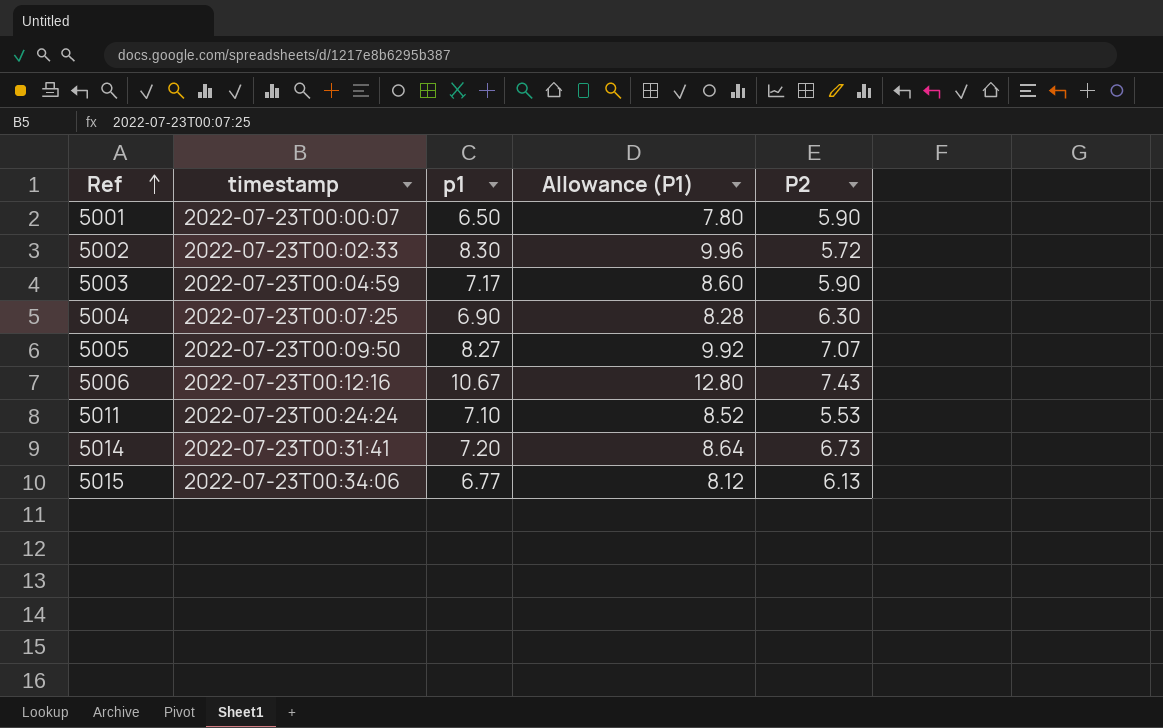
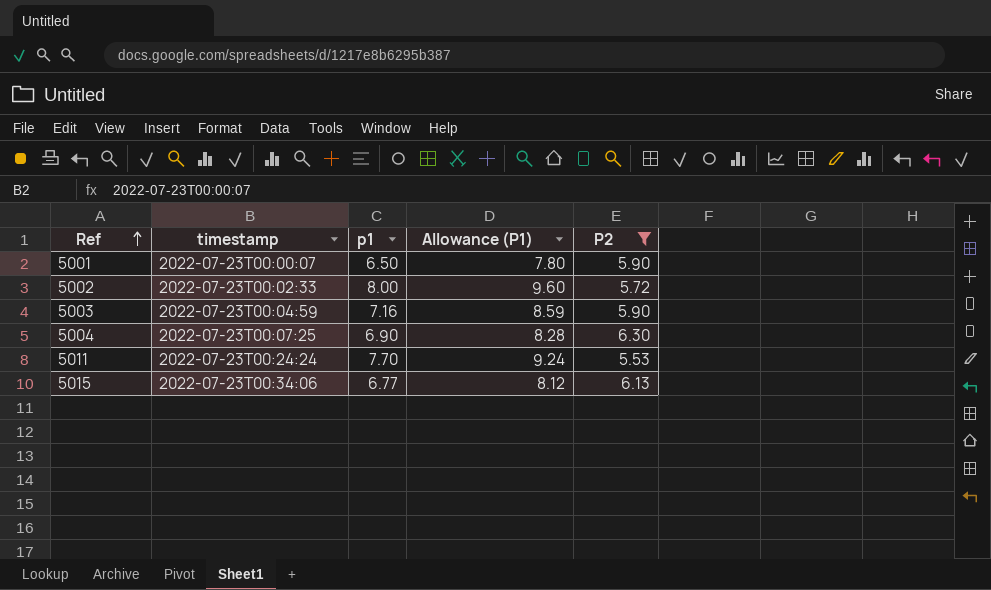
filter: none -> P2 <= 6.30
5002 | p1: 8.30 -> 8.00
5002 | Allowance (P1): 9.96 -> 9.60
5003 | p1: 7.17 -> 7.16
5003 | Allowance (P1): 8.60 -> 8.59
5011 | p1: 7.10 -> 7.70
5011 | Allowance (P1): 8.52 -> 9.24

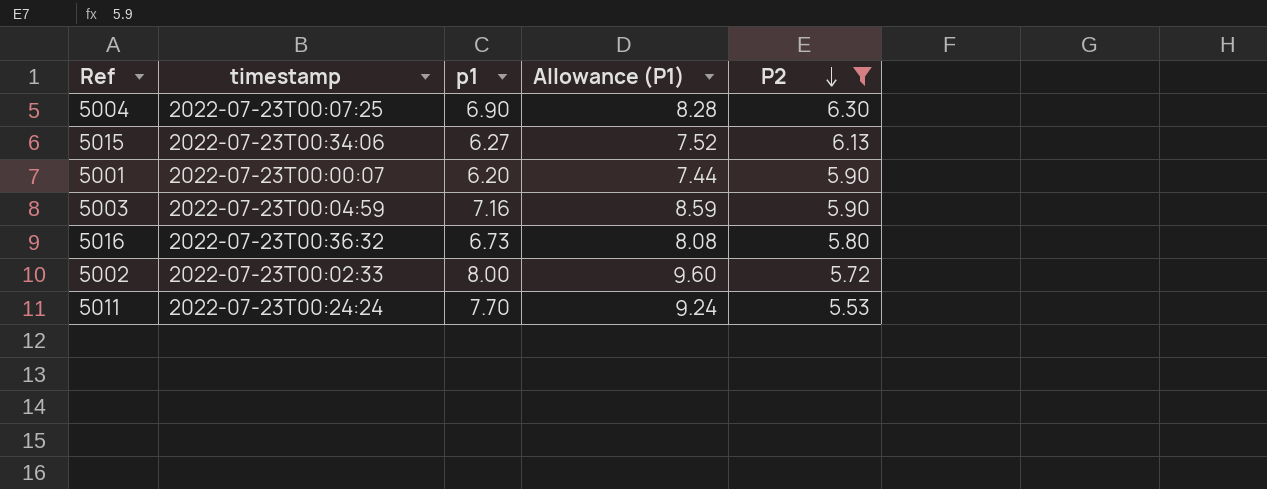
row order: Ref ascending -> P2 descending
5015 | p1: 6.77 -> 6.27
5015 | Allowance (P1): 8.12 -> 7.52
5001 | p1: 6.50 -> 6.20
5001 | Allowance (P1): 7.80 -> 7.44
row 5016: none -> 2022-07-23T00:36:32 | 6.73 | 8.08 | 5.80

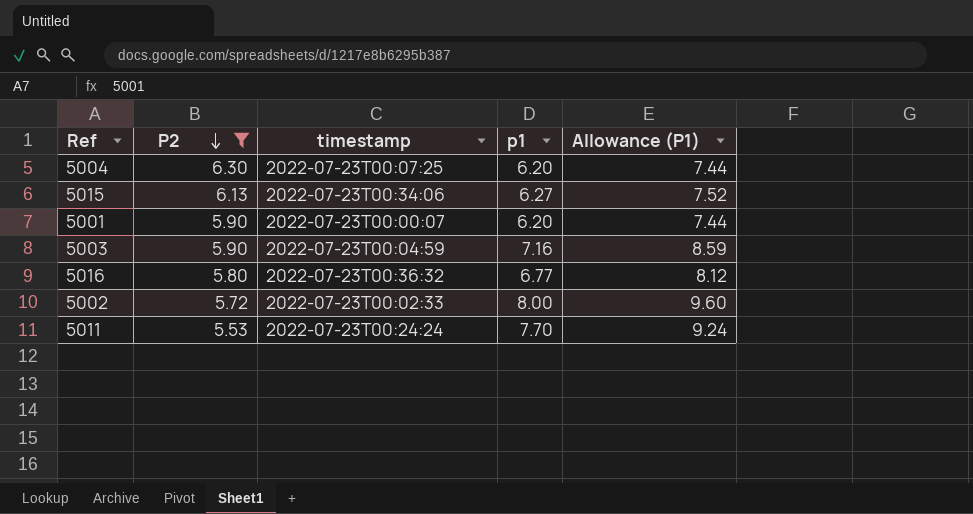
column P2 | position: 5 -> 2
5004 | p1: 6.90 -> 6.20
5004 | Allowance (P1): 8.28 -> 7.44
5016 | p1: 6.73 -> 6.77
5016 | Allowance (P1): 8.08 -> 8.12

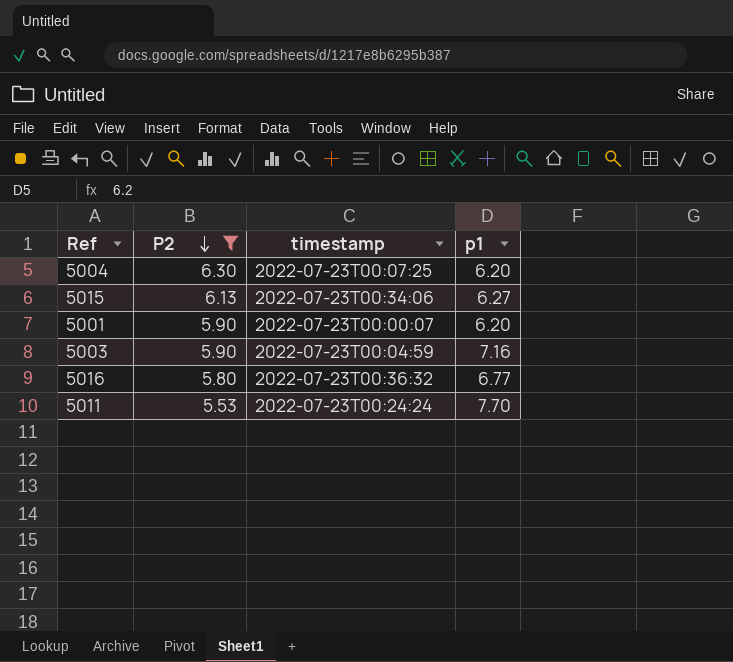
column Allowance (P1) | formula: [p1] * 1.2 -> none
row 5002: 5.72 | 2022-07-23T00:02:33 | 8.00 | 9.60 -> none

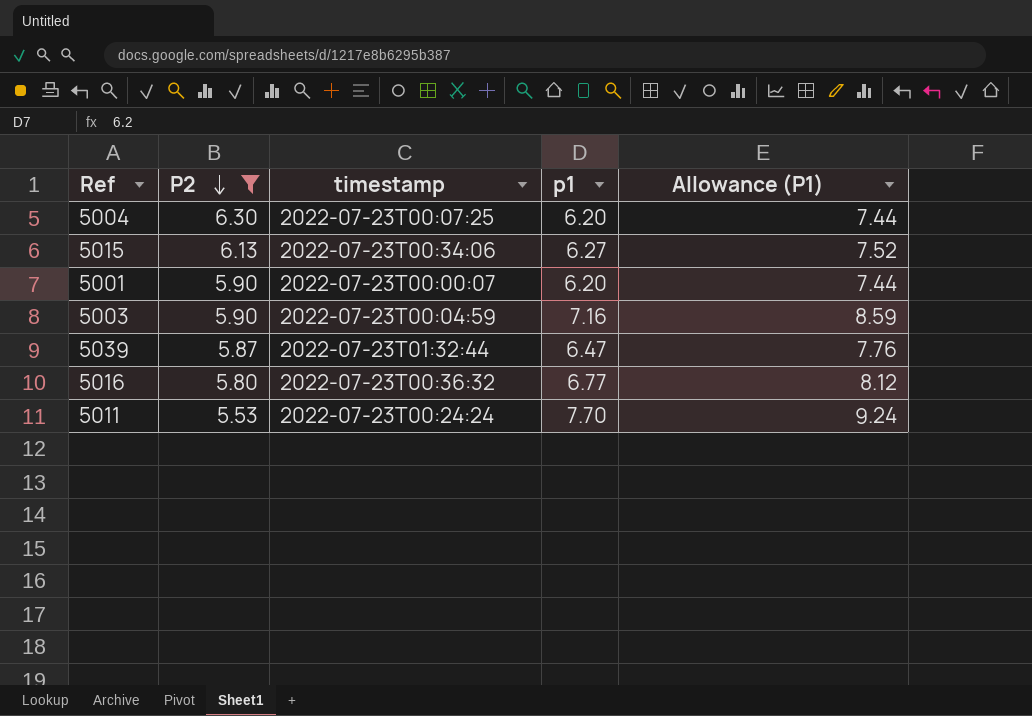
column Allowance (P1) | formula: none -> [p1] * 1.2
row 5039: none -> 5.87 | 2022-07-23T01:32:44 | 6.47 | 7.76

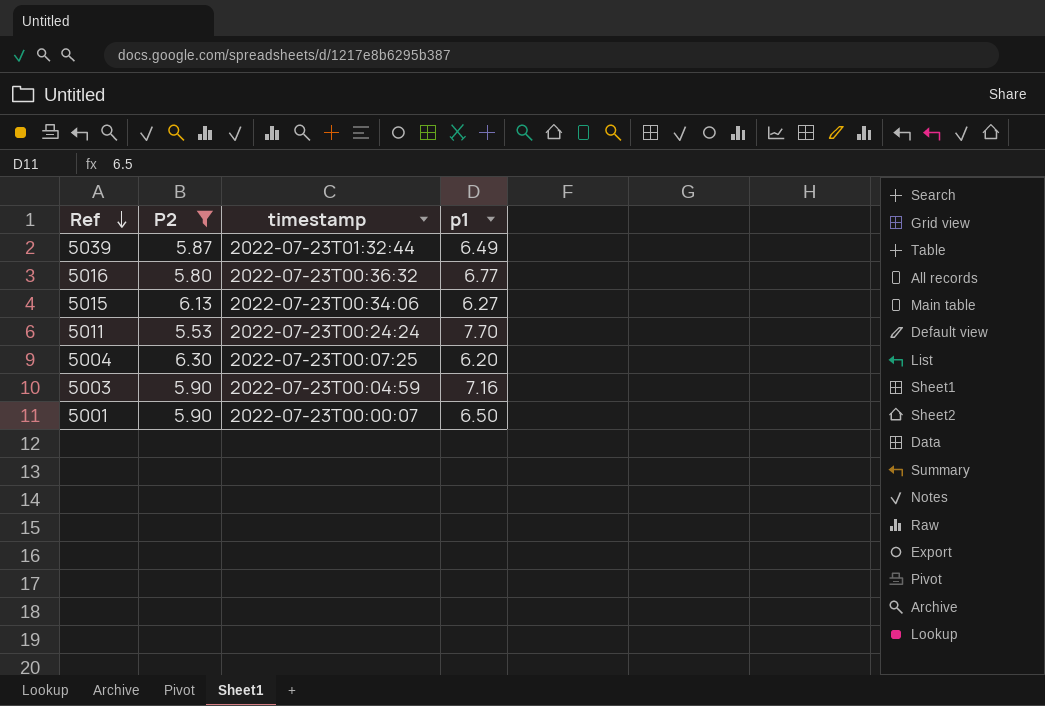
row order: P2 descending -> Ref descending
column Allowance (P1) | formula: [p1] * 1.2 -> none
5039 | p1: 6.47 -> 6.49
5001 | p1: 6.20 -> 6.50

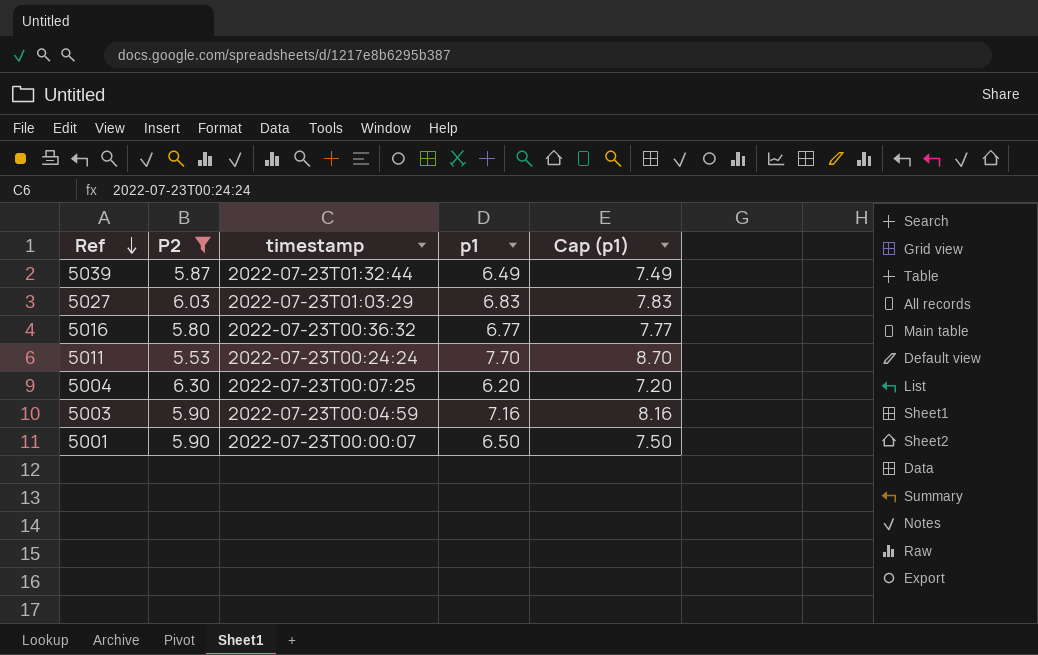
column Cap (p1) | formula: none -> [p1] + 1
row 5015: 6.13 | 2022-07-23T00:34:06 | 6.27 -> none
row 5027: none -> 6.03 | 2022-07-23T01:03:29 | 6.83 | 7.83

